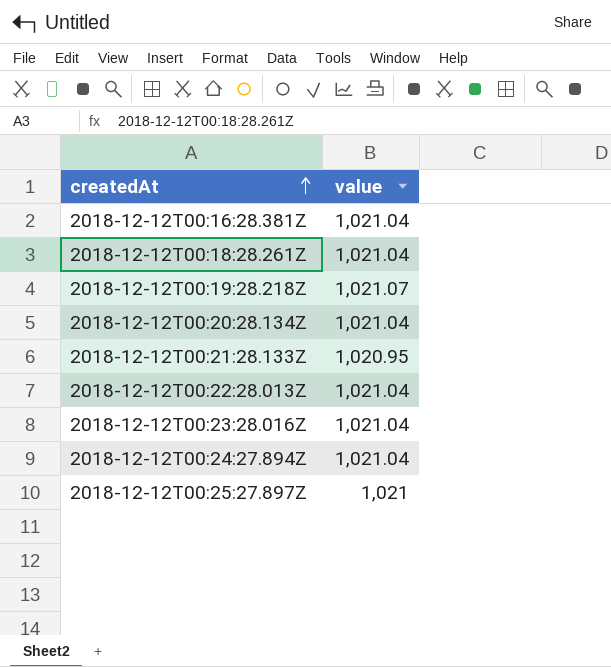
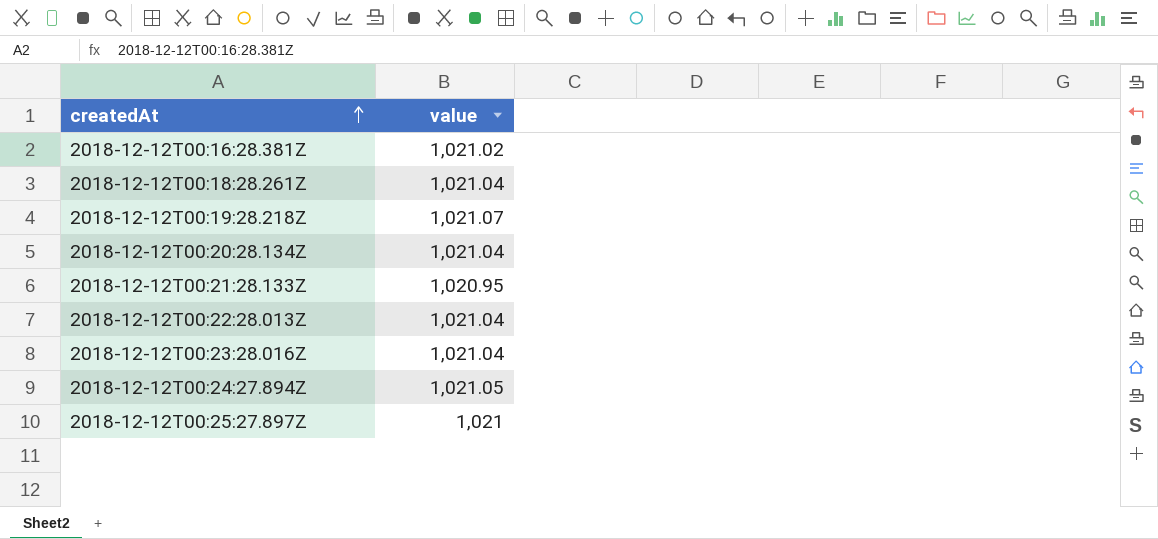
2018-12-12T00:16:28.381Z | value: 1,021.04 -> 1,021.02
2018-12-12T00:24:27.894Z | value: 1,021.04 -> 1,021.05

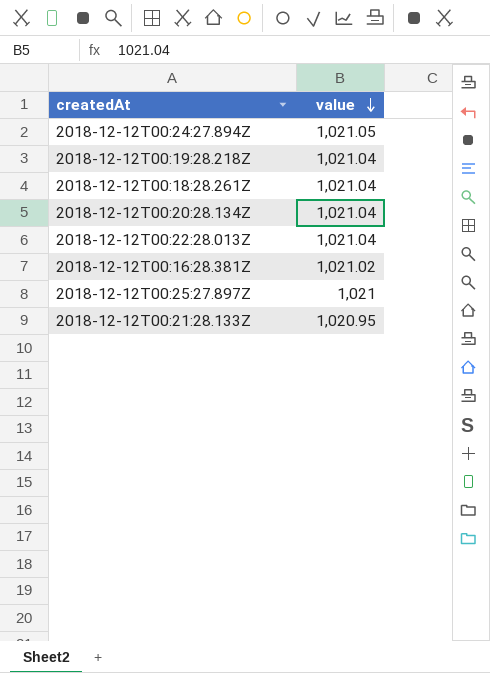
row order: createdAt ascending -> value descending
row 2018-12-12T00:23:28.016Z: 1,021.04 -> none
2018-12-12T00:19:28.218Z | value: 1,021.07 -> 1,021.04

